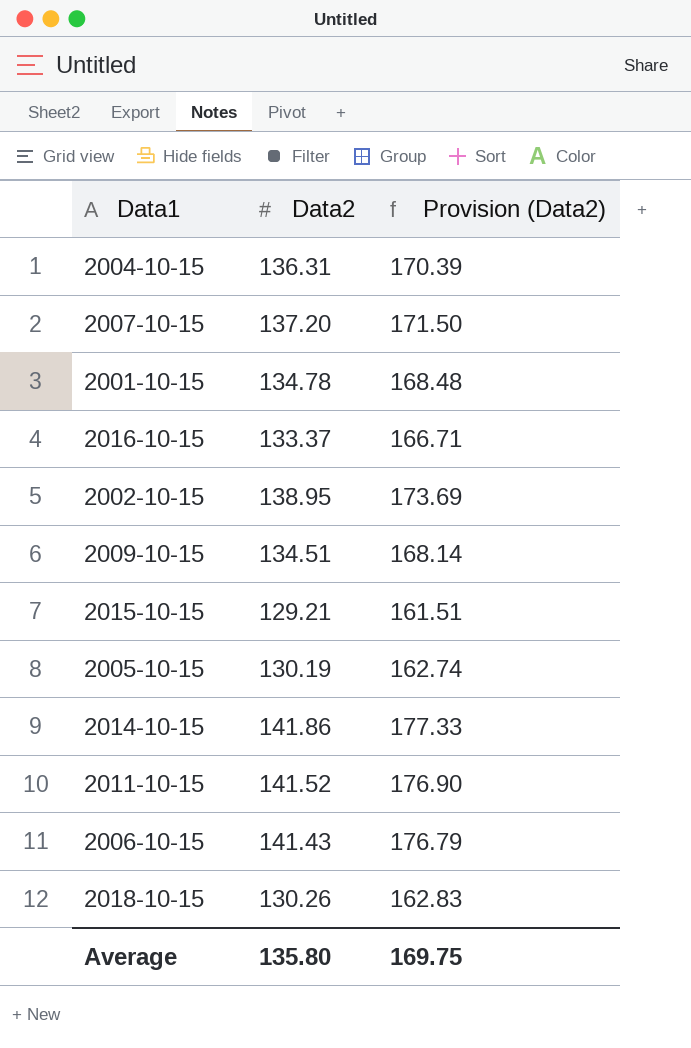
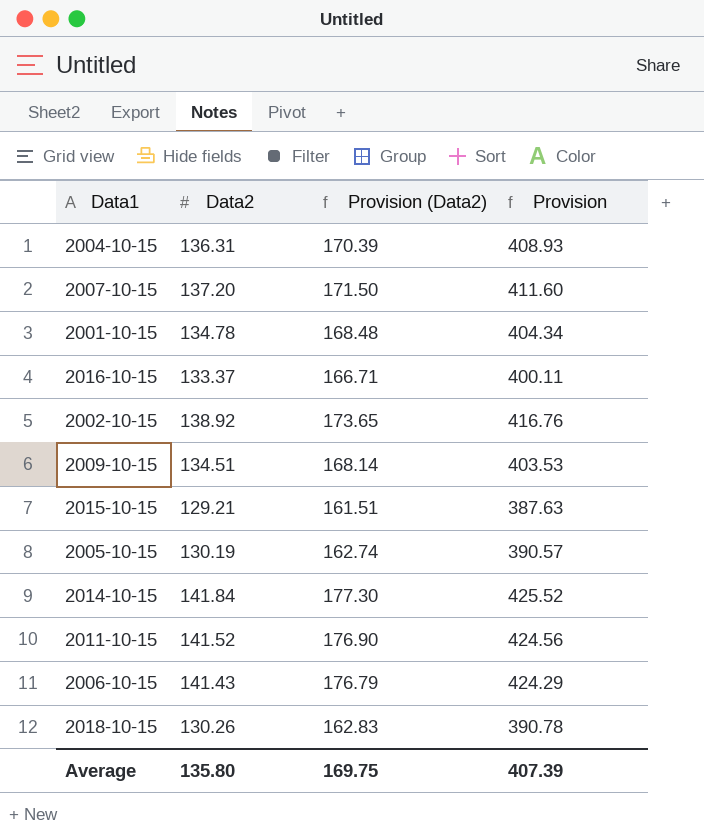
column Provision | formula: none -> [Data2] * 3
2002-10-15 | Data2: 138.95 -> 138.92
2002-10-15 | Provision (Data2): 173.69 -> 173.65
2014-10-15 | Data2: 141.86 -> 141.84
2014-10-15 | Provision (Data2): 177.33 -> 177.30

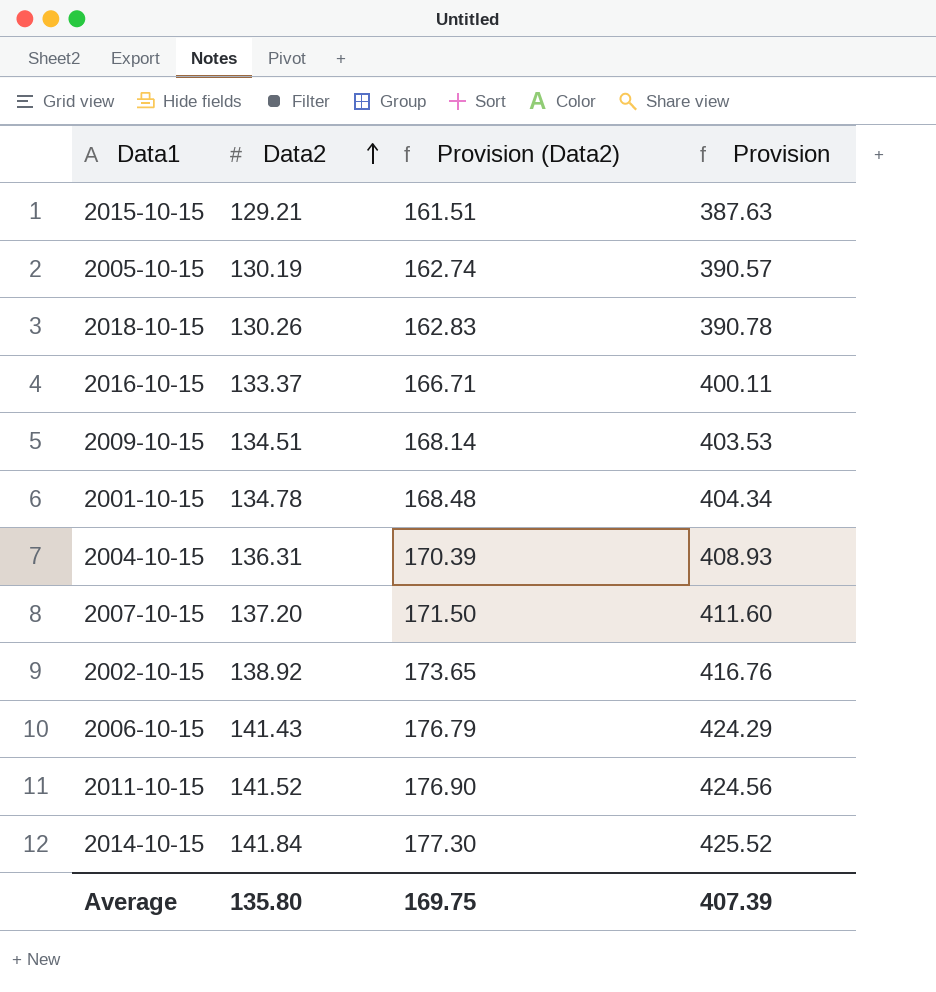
row order: none -> Data2 ascending

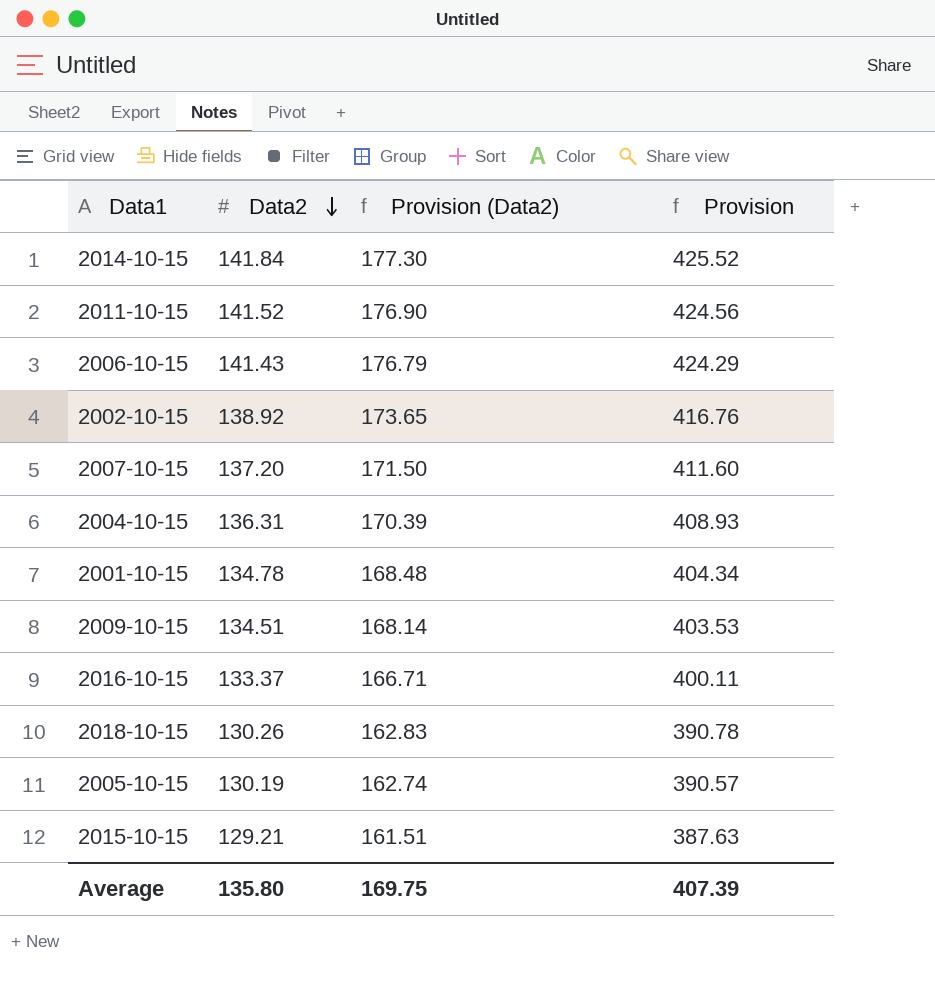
row order: Data2 ascending -> Data2 descending

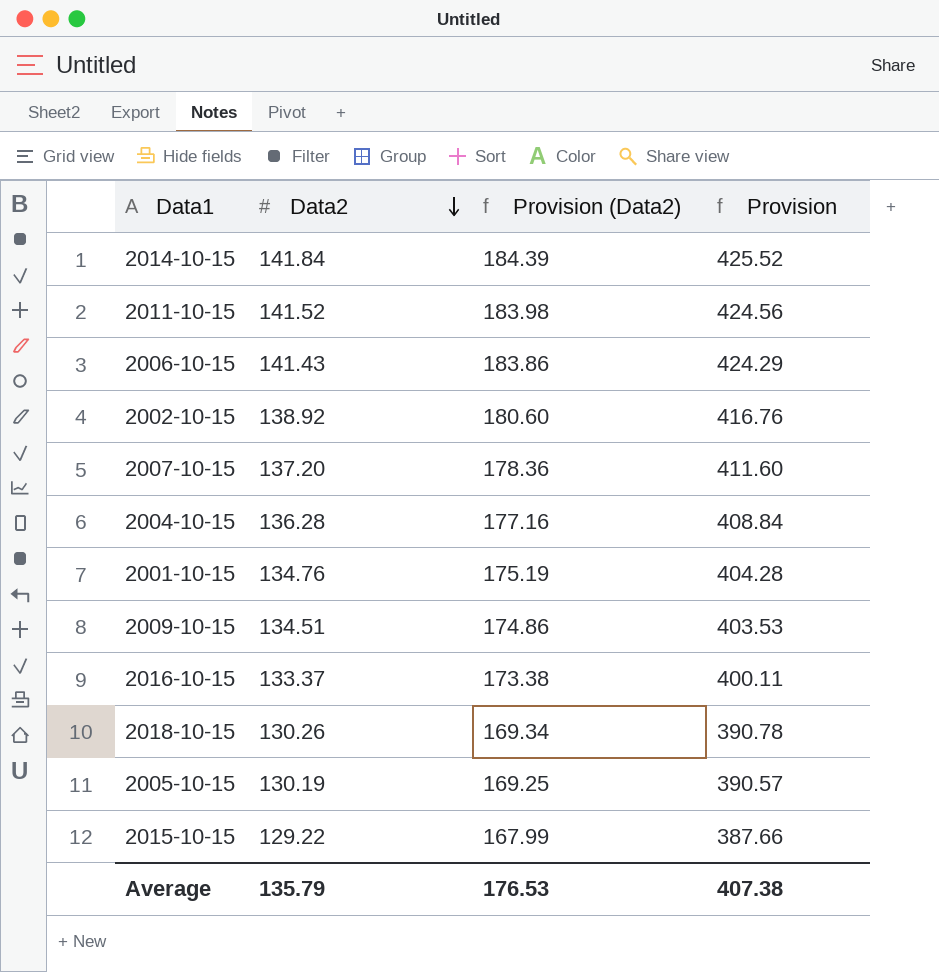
column Provision (Data2) | formula: [Data2] * 1.25 -> [Data2] * 1.3
2004-10-15 | Data2: 136.31 -> 136.28
2004-10-15 | Provision: 408.93 -> 408.84
2001-10-15 | Data2: 134.78 -> 134.76
2001-10-15 | Provision: 404.34 -> 404.28
2015-10-15 | Data2: 129.21 -> 129.22
2015-10-15 | Provision: 387.63 -> 387.66
Average | Data2: 135.80 -> 135.79
Average | Provision (Data2): 169.75 -> 176.53
Average | Provision: 407.39 -> 407.38

